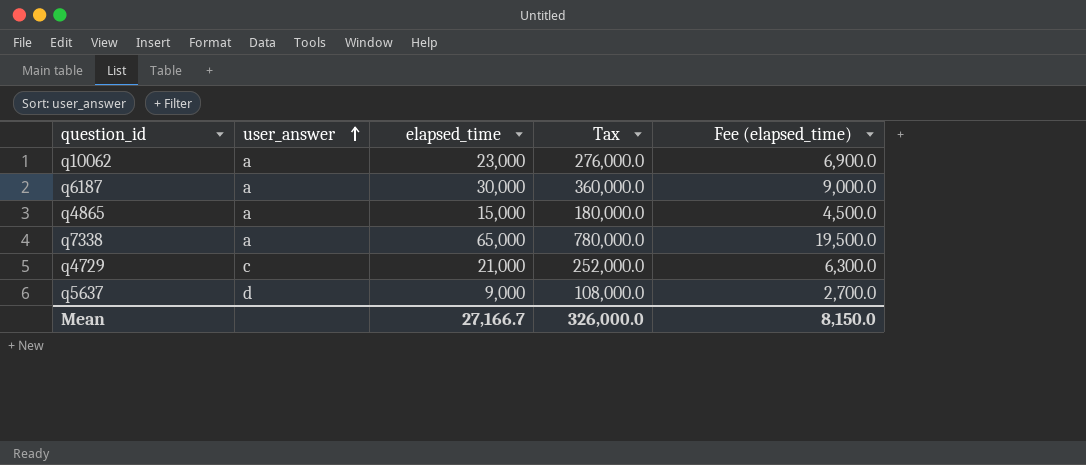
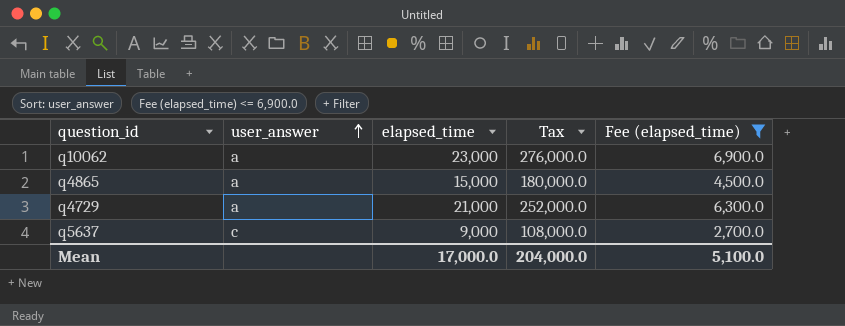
filter: none -> Fee (elapsed_time) <= 6,900.0
q4729 | user_answer: c -> a
q5637 | user_answer: d -> c
Mean | elapsed_time: 27,166.7 -> 17,000.0
Mean | Tax: 326,000.0 -> 204,000.0
Mean | Fee (elapsed_time): 8,150.0 -> 5,100.0

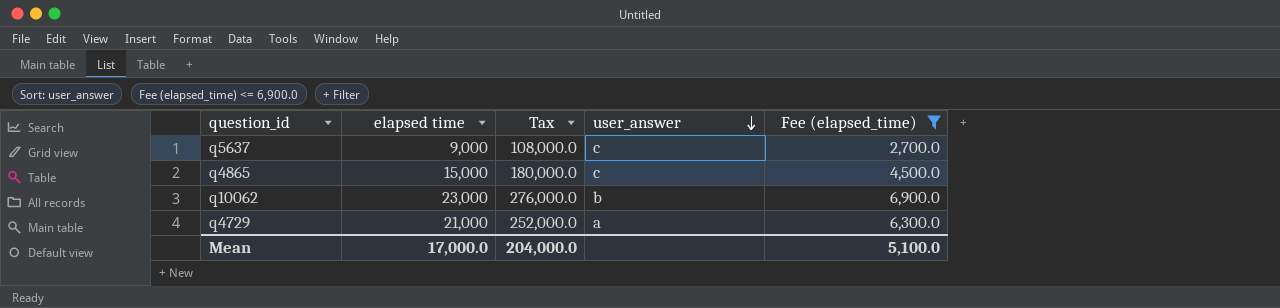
row order: user_answer ascending -> user_answer descending
column name: elapsed_time -> elapsed time
column user_answer | position: 2 -> 4
q4865 | user_answer: a -> c
q10062 | user_answer: a -> b

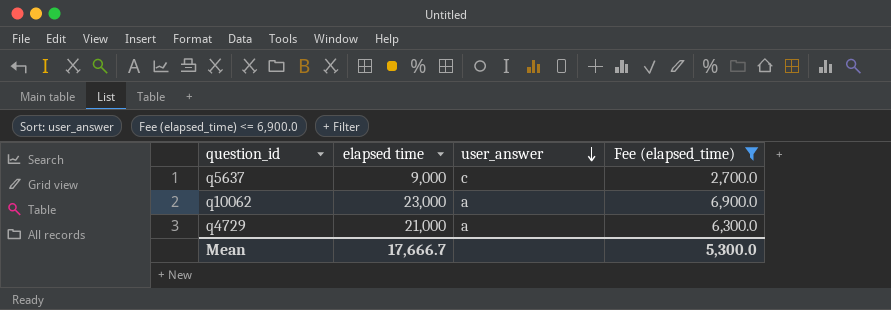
column Tax | formula: [elapsed time] * 12 -> none
row q4865: 15,000 | 180,000.0 | c | 4,500.0 -> none
q10062 | user_answer: b -> a
Mean | elapsed time: 17,000.0 -> 17,666.7
Mean | Fee (elapsed_time): 5,100.0 -> 5,300.0

